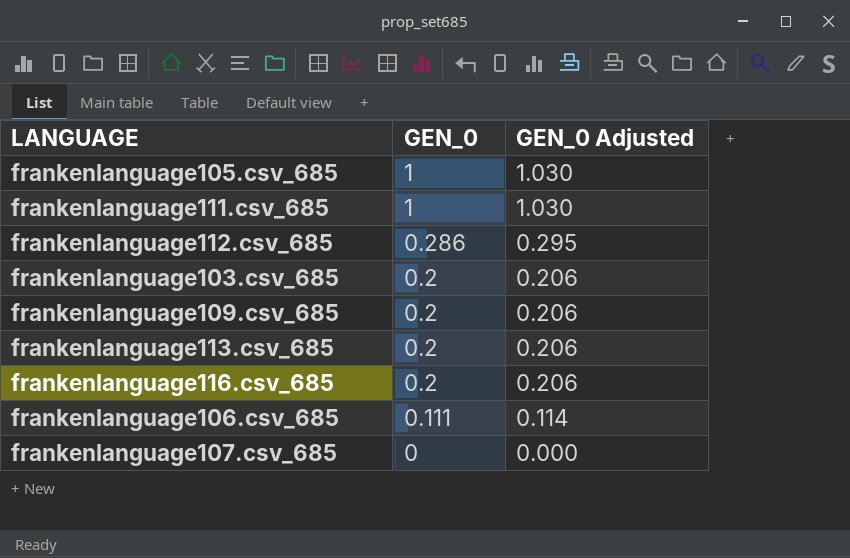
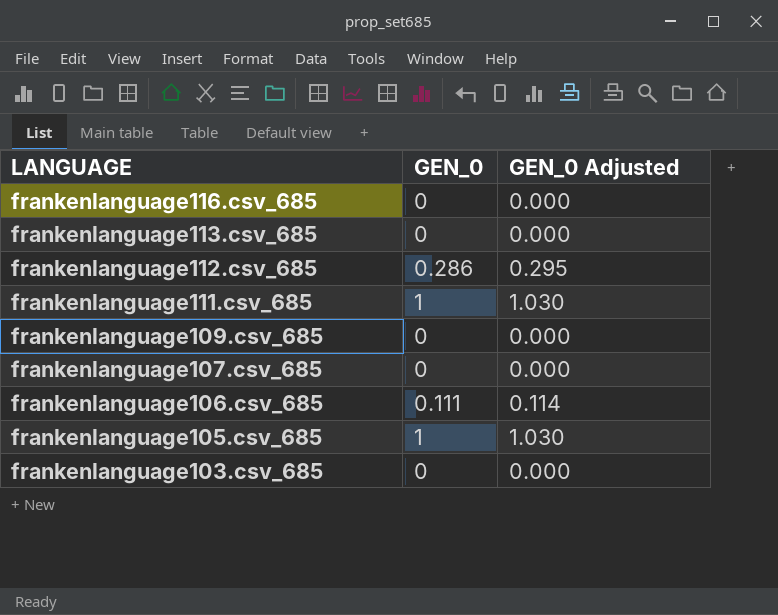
row order: GEN_0 descending -> LANGUAGE descending
frankenlanguage116.csv_685 | GEN_0: 0.2 -> 0
frankenlanguage116.csv_685 | GEN_0 Adjusted: 0.206 -> 0.000
frankenlanguage113.csv_685 | GEN_0: 0.2 -> 0
frankenlanguage113.csv_685 | GEN_0 Adjusted: 0.206 -> 0.000
frankenlanguage109.csv_685 | GEN_0: 0.2 -> 0
frankenlanguage109.csv_685 | GEN_0 Adjusted: 0.206 -> 0.000
frankenlanguage103.csv_685 | GEN_0: 0.2 -> 0
frankenlanguage103.csv_685 | GEN_0 Adjusted: 0.206 -> 0.000

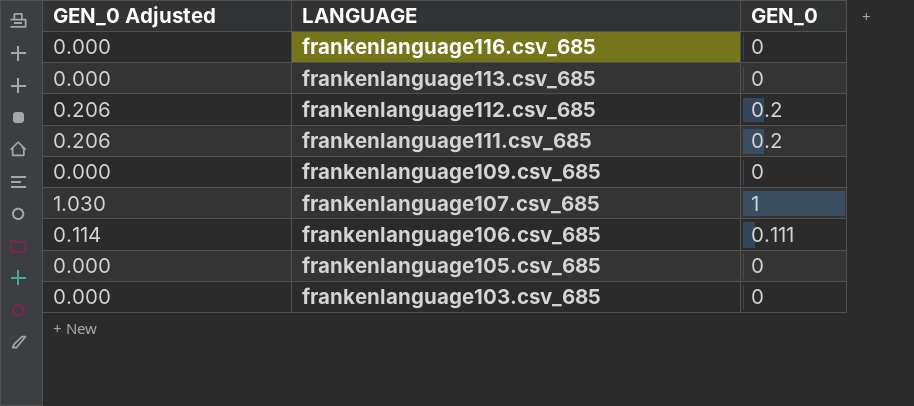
column GEN_0 Adjusted | position: 3 -> 1
frankenlanguage112.csv_685 | GEN_0 Adjusted: 0.295 -> 0.206
frankenlanguage112.csv_685 | GEN_0: 0.286 -> 0.2
frankenlanguage111.csv_685 | GEN_0 Adjusted: 1.030 -> 0.206
frankenlanguage111.csv_685 | GEN_0: 1 -> 0.2
frankenlanguage107.csv_685 | GEN_0 Adjusted: 0.000 -> 1.030
frankenlanguage107.csv_685 | GEN_0: 0 -> 1
frankenlanguage105.csv_685 | GEN_0 Adjusted: 1.030 -> 0.000
frankenlanguage105.csv_685 | GEN_0: 1 -> 0

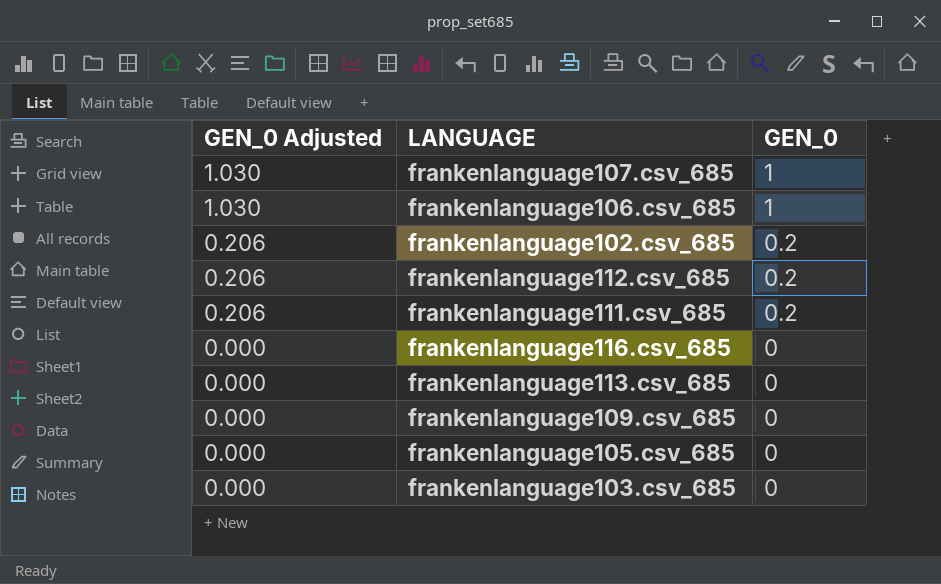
row order: LANGUAGE descending -> GEN_0 Adjusted descending
frankenlanguage106.csv_685 | GEN_0 Adjusted: 0.114 -> 1.030
frankenlanguage106.csv_685 | GEN_0: 0.111 -> 1
row frankenlanguage102.csv_685: none -> 0.206 | 0.2

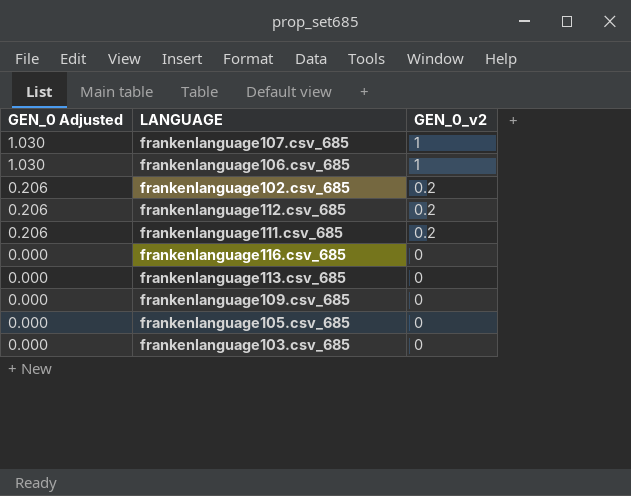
column name: GEN_0 -> GEN_0_v2

